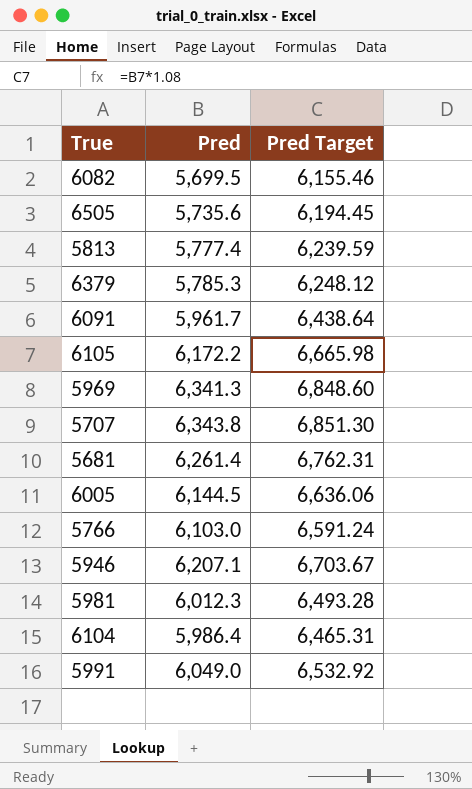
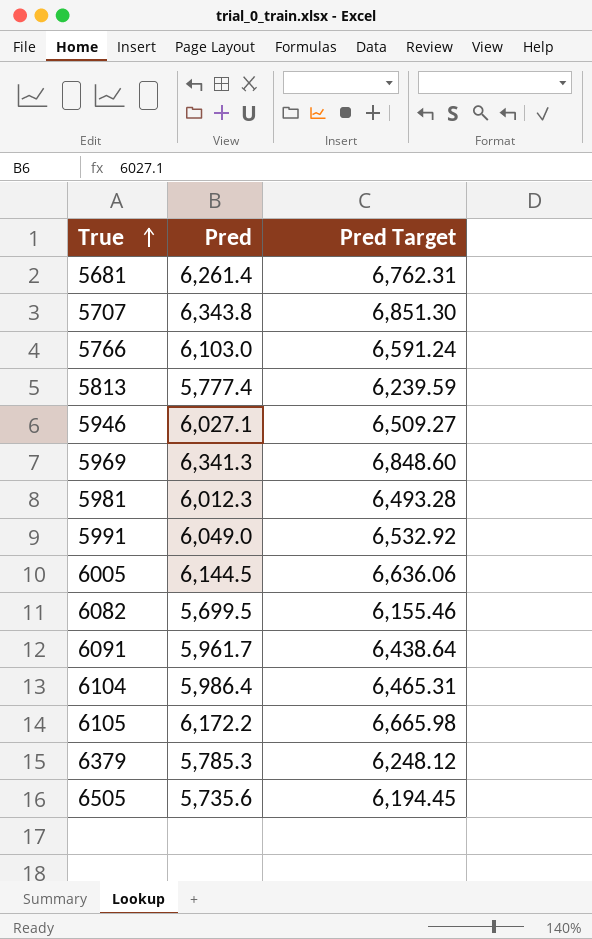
row order: none -> True ascending
5946 | Pred: 6,207.1 -> 6,027.1
5946 | Pred Target: 6,703.67 -> 6,509.27

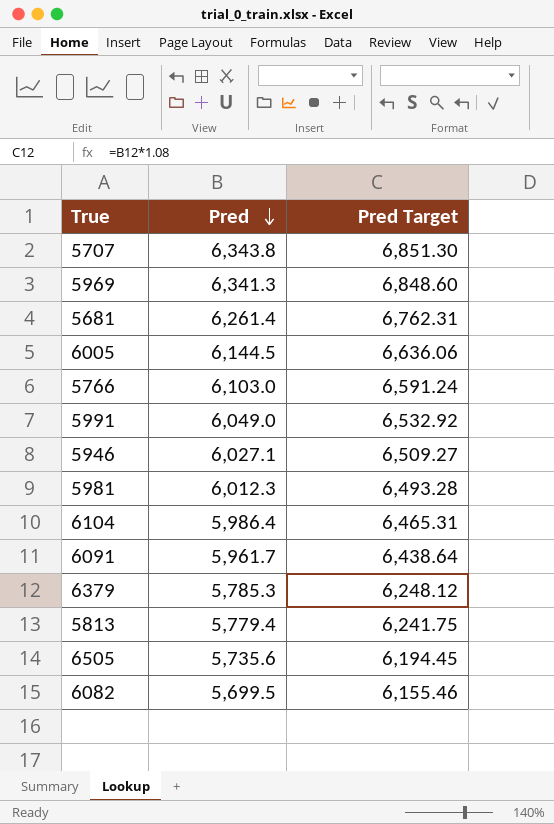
row order: True ascending -> Pred descending
row 6105: 6,172.2 | 6,665.98 -> none
5813 | Pred: 5,777.4 -> 5,779.4
5813 | Pred Target: 6,239.59 -> 6,241.75

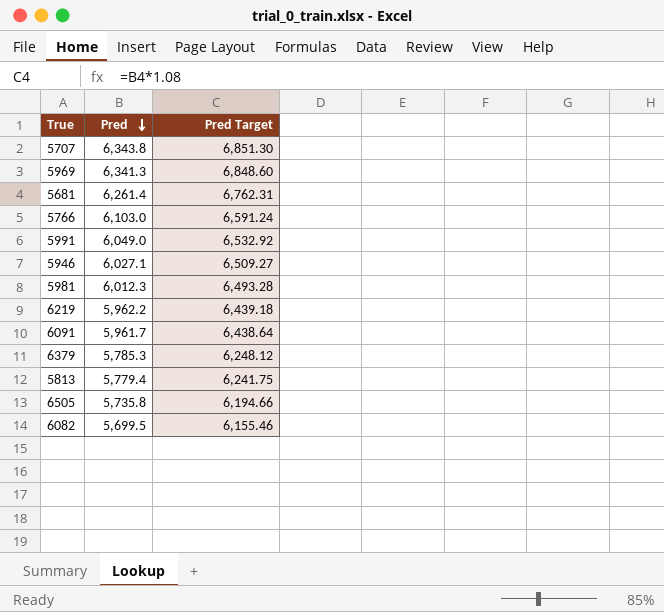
row 6005: 6,144.5 | 6,636.06 -> none
row 6104: 5,986.4 | 6,465.31 -> none
row 6219: none -> 5,962.2 | 6,439.18
6505 | Pred: 5,735.6 -> 5,735.8
6505 | Pred Target: 6,194.45 -> 6,194.66

